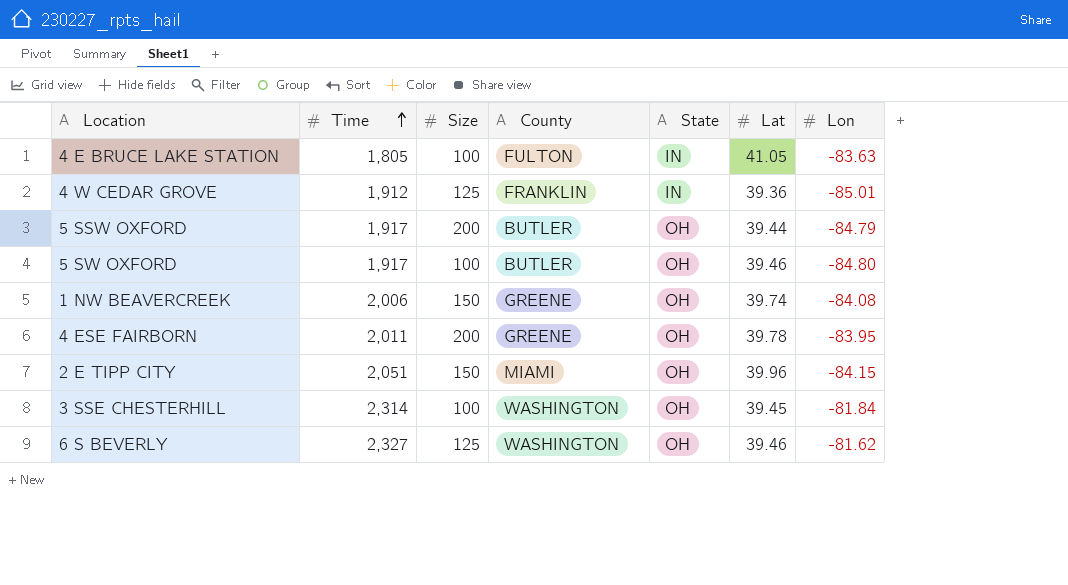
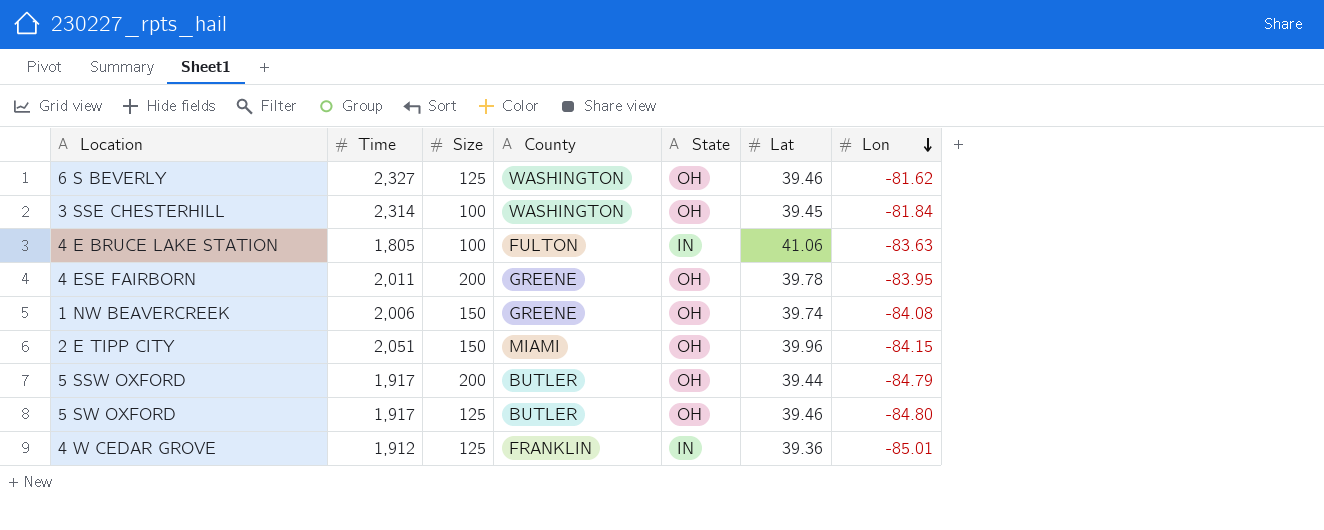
row order: Time ascending -> Lon descending
4 E BRUCE LAKE STATION | Lat: 41.05 -> 41.06
5 SW OXFORD | Size: 100 -> 125

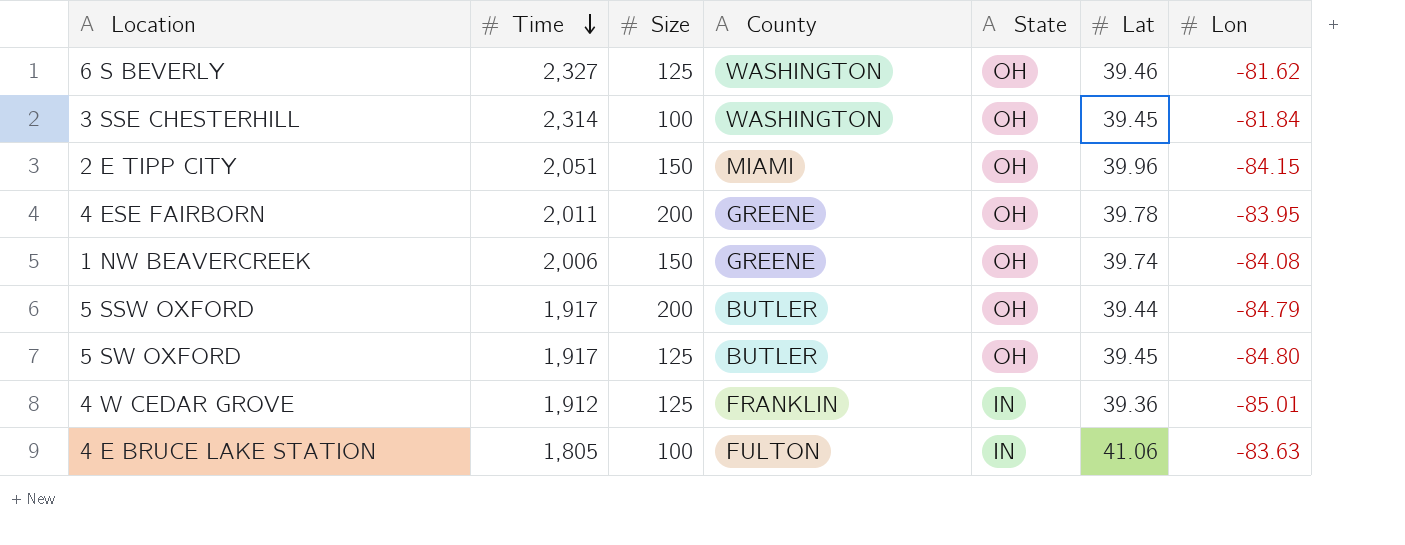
row order: Lon descending -> Time descending
5 SW OXFORD | Lat: 39.46 -> 39.45

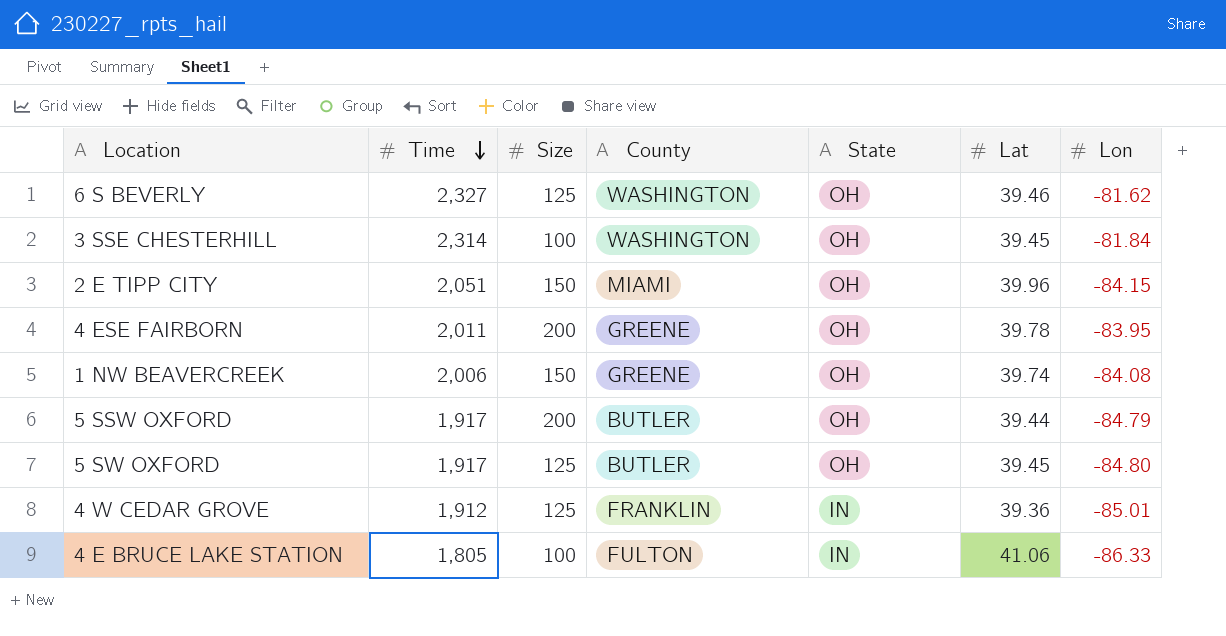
4 E BRUCE LAKE STATION | Lon: -83.63 -> -86.33

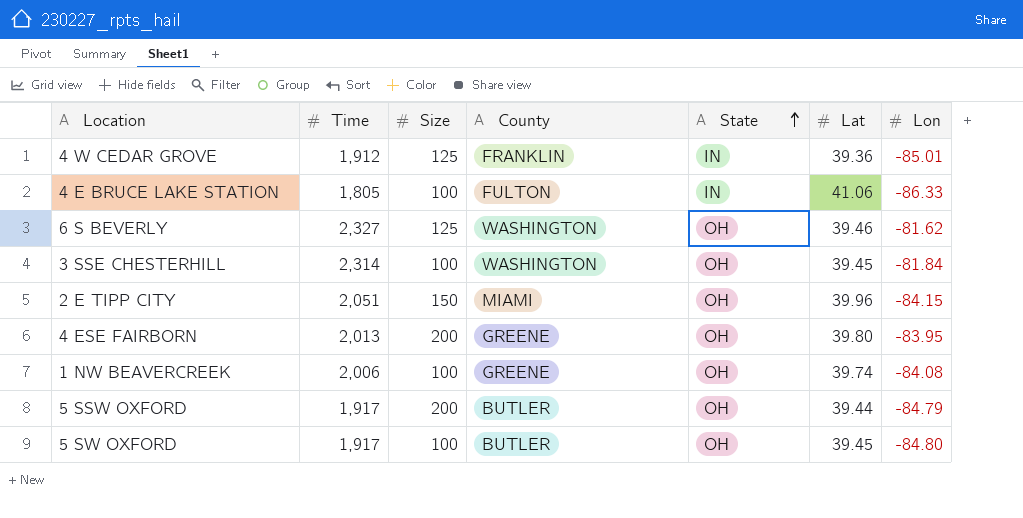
row order: Time descending -> State ascending
4 ESE FAIRBORN | Time: 2,011 -> 2,013
4 ESE FAIRBORN | Lat: 39.78 -> 39.80
1 NW BEAVERCREEK | Size: 150 -> 100
5 SW OXFORD | Size: 125 -> 100

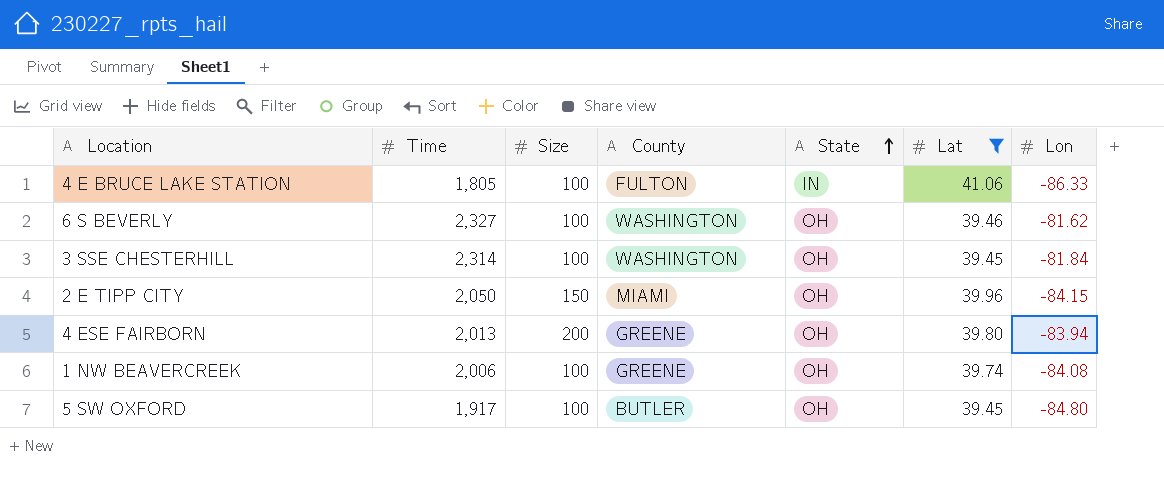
filter: none -> Lat >= 39.45
6 S BEVERLY | Size: 125 -> 100
2 E TIPP CITY | Time: 2,051 -> 2,050
4 ESE FAIRBORN | Lon: -83.95 -> -83.94

